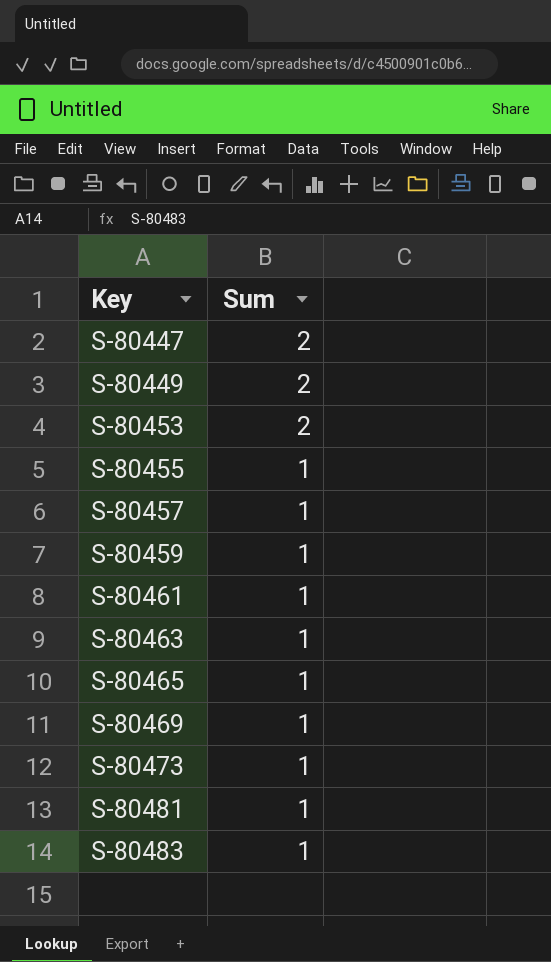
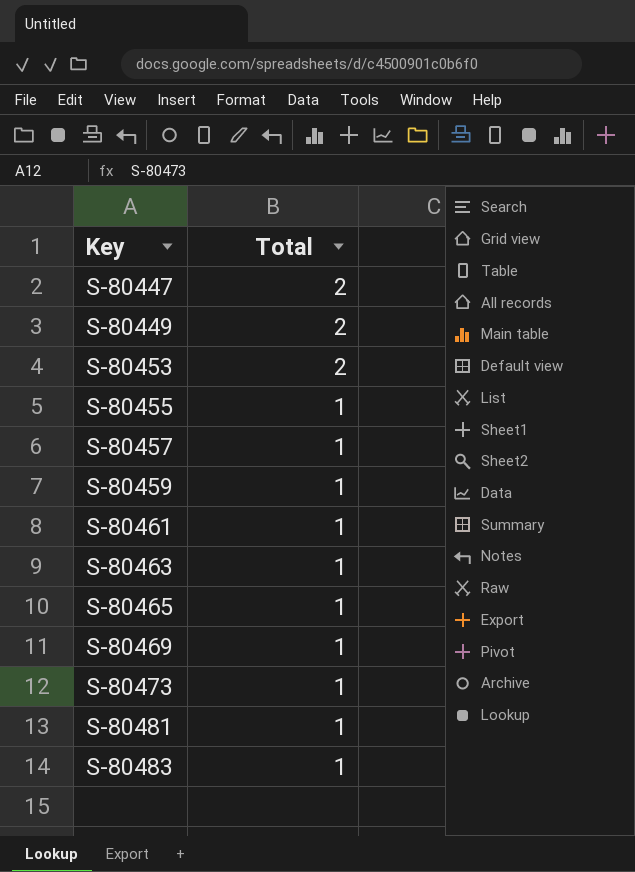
column name: Sum -> Total

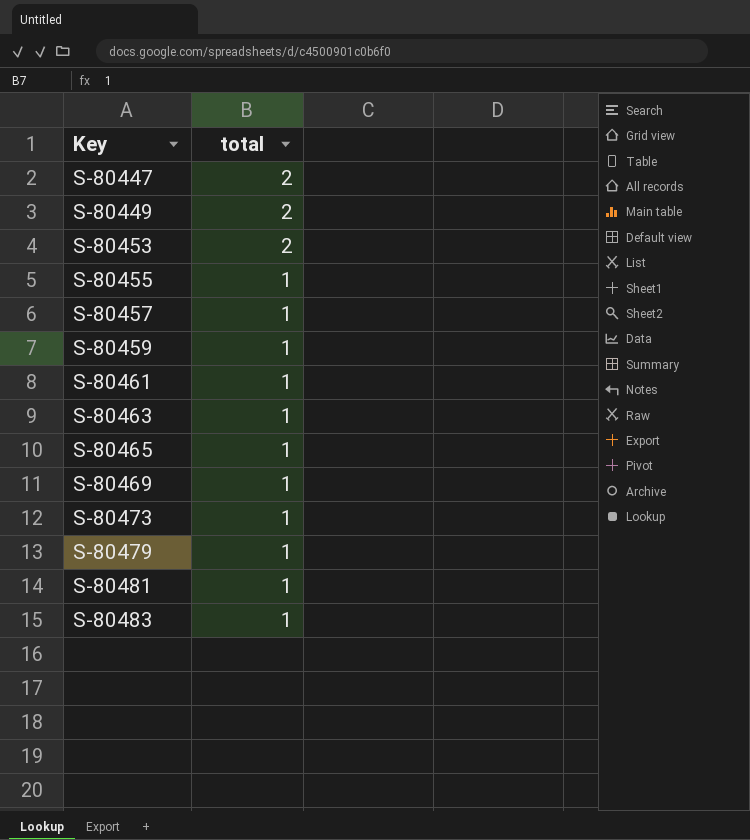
column name: Total -> total
row S-80479: none -> 1

